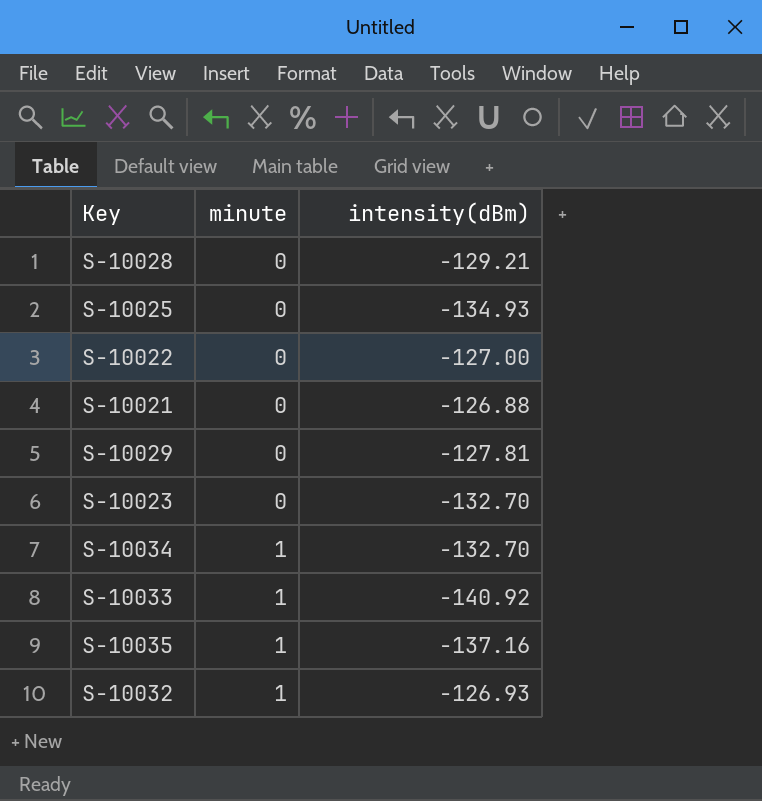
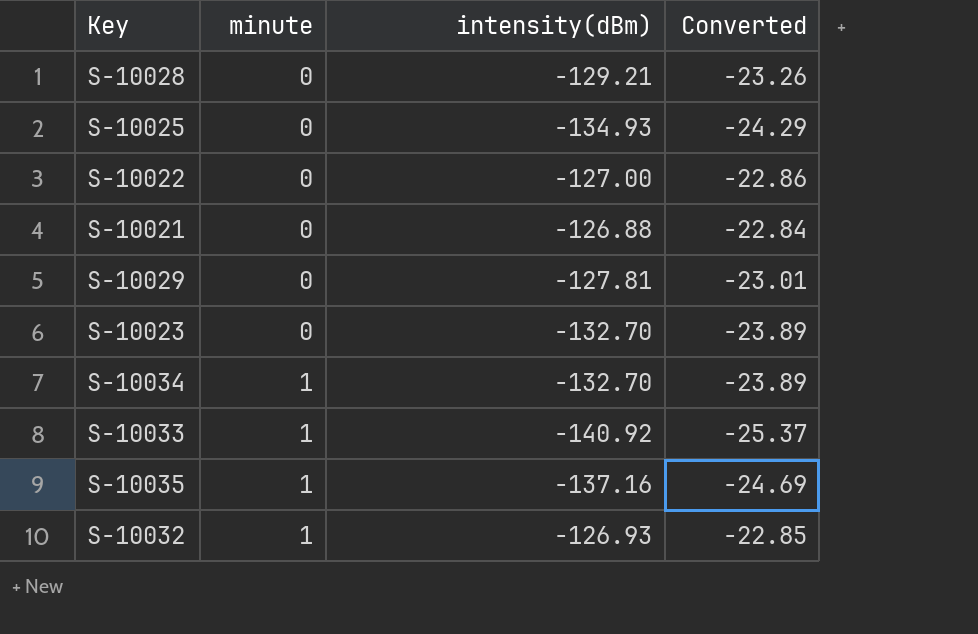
column Converted | formula: none -> [intensity(dBm)] * 0.18

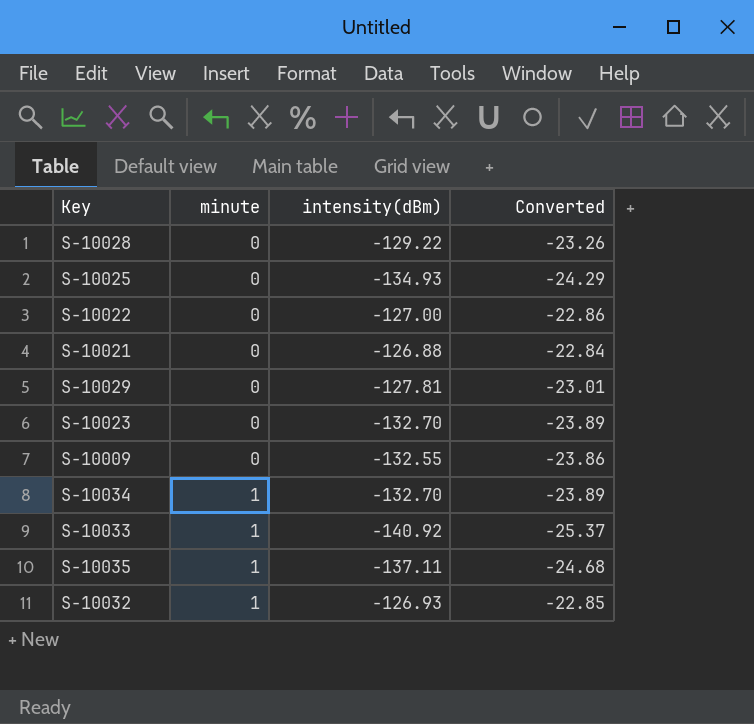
S-10028 | intensity(dBm): -129.21 -> -129.22
row S-10009: none -> 0 | -132.55 | -23.86
S-10035 | intensity(dBm): -137.16 -> -137.11
S-10035 | Converted: -24.69 -> -24.68

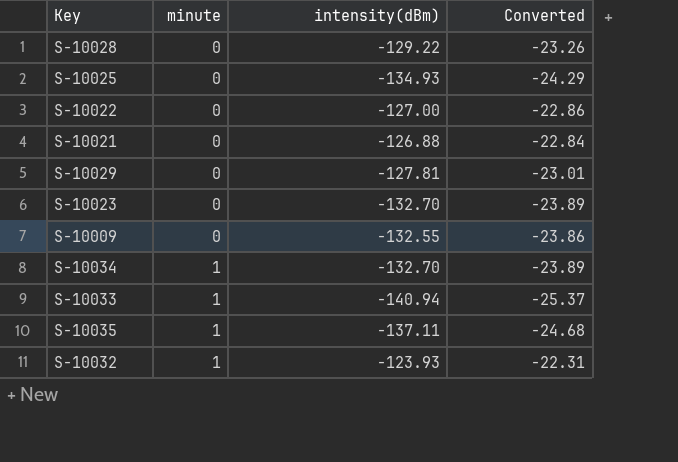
S-10033 | intensity(dBm): -140.92 -> -140.94
S-10032 | intensity(dBm): -126.93 -> -123.93
S-10032 | Converted: -22.85 -> -22.31

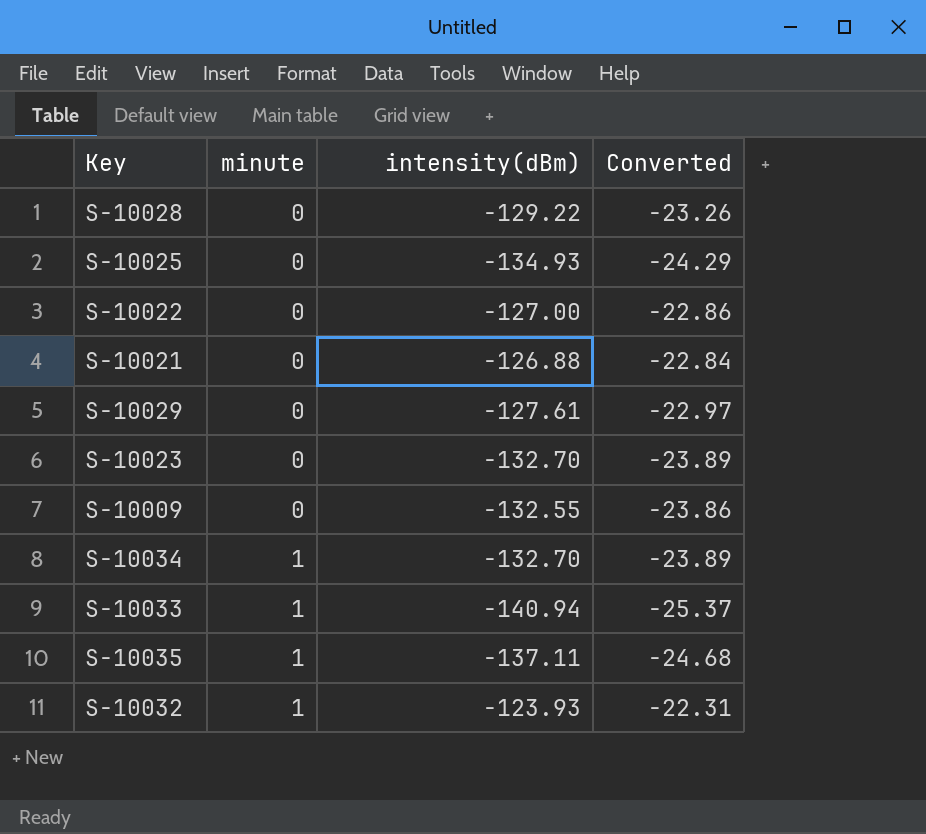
S-10029 | intensity(dBm): -127.81 -> -127.61
S-10029 | Converted: -23.01 -> -22.97

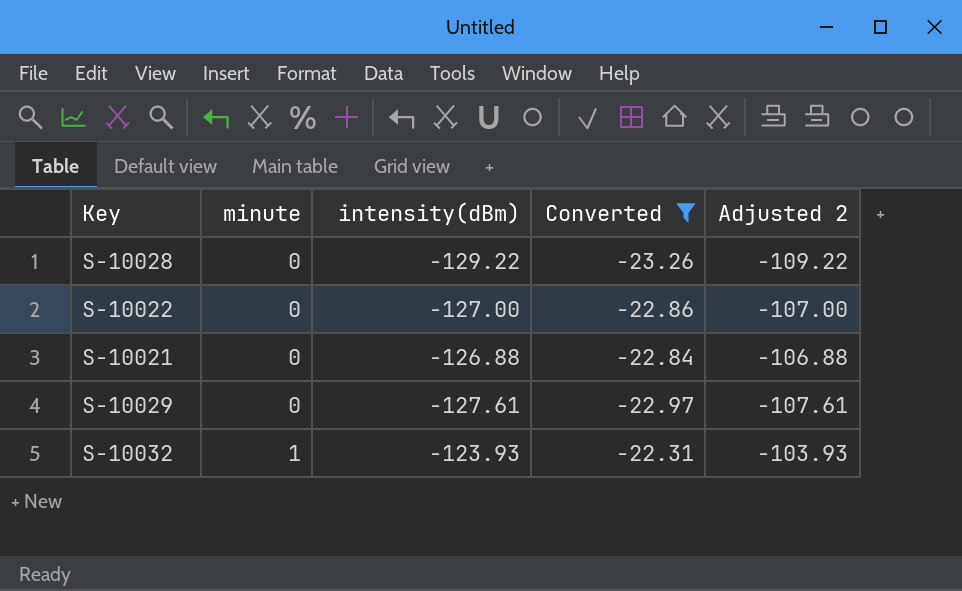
filter: none -> Converted >= -23.26
column Adjusted 2 | formula: none -> [intensity(dBm)] + 20

